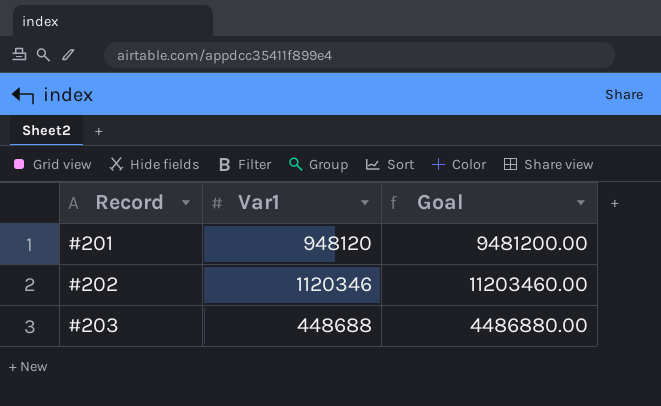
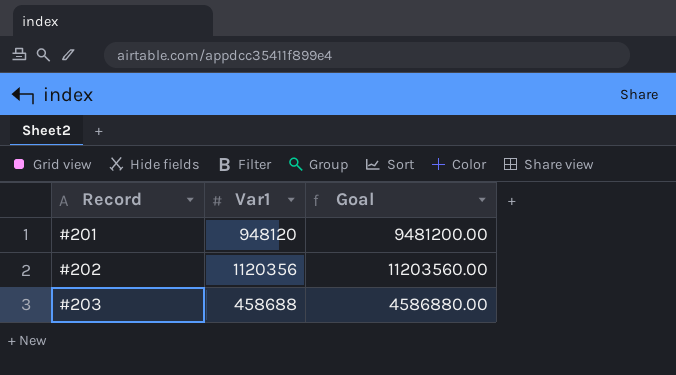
#202 | Var1: 1120346 -> 1120356
#202 | Goal: 11203460.00 -> 11203560.00
#203 | Var1: 448688 -> 458688
#203 | Goal: 4486880.00 -> 4586880.00

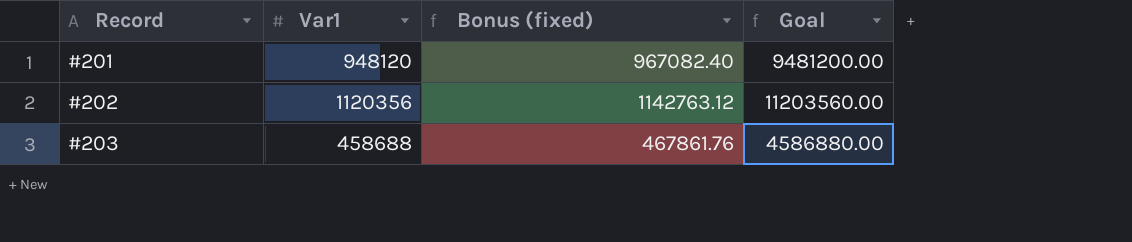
column Bonus (fixed) | formula: none -> [Var1] * 1.02

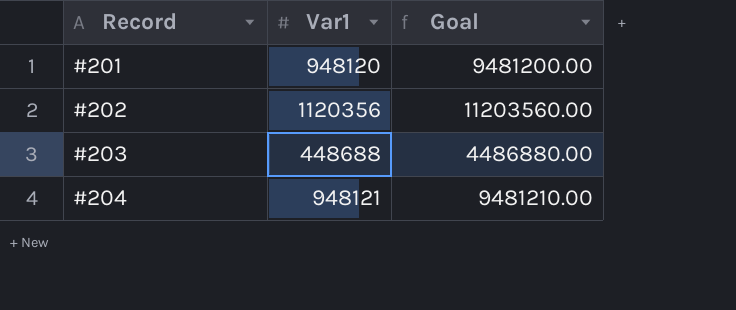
column Bonus (fixed) | formula: [Var1] * 1.02 -> none
#203 | Var1: 458688 -> 448688
#203 | Goal: 4586880.00 -> 4486880.00
row #204: none -> 948121 | 9481210.00

